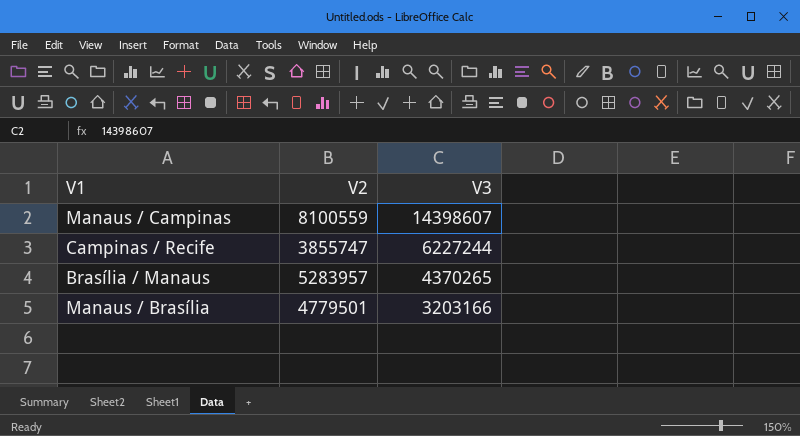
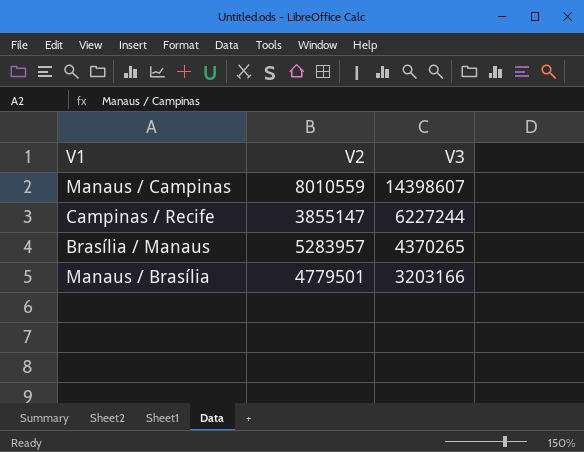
Manaus / Campinas | V2: 8100559 -> 8010559
Campinas / Recife | V2: 3855747 -> 3855147

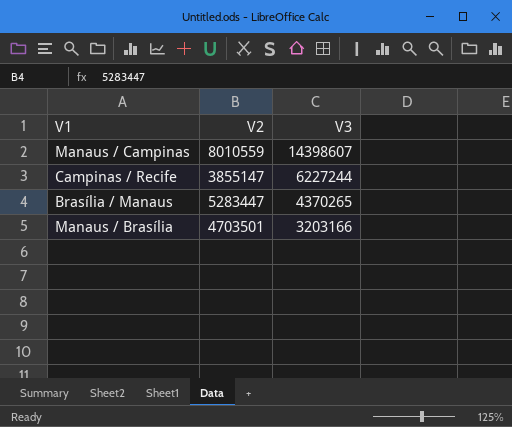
Brasília / Manaus | V2: 5283957 -> 5283447
Manaus / Brasília | V2: 4779501 -> 4703501

